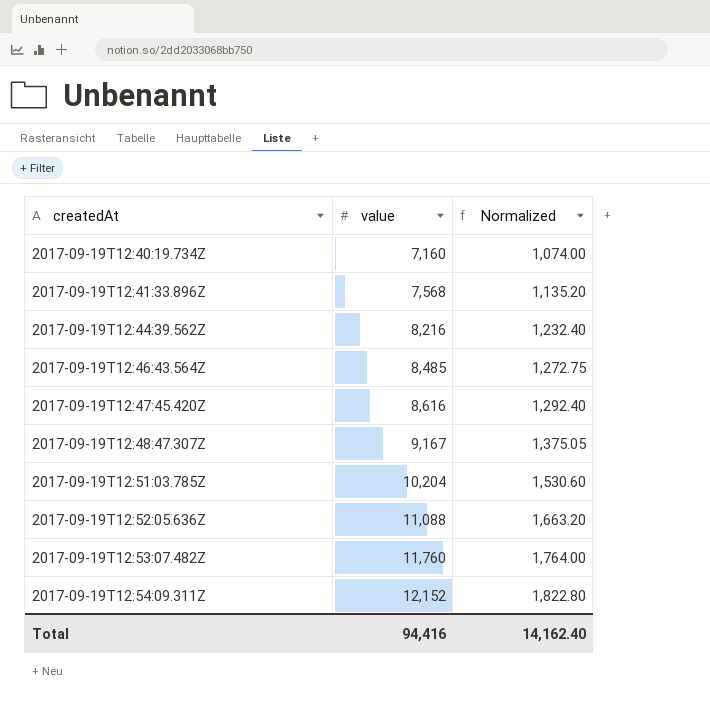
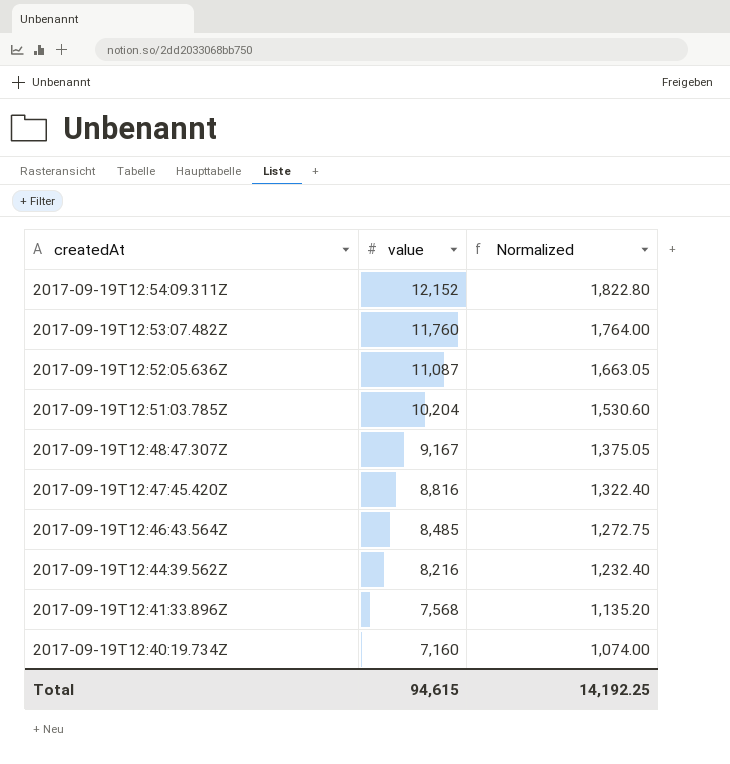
row order: createdAt ascending -> createdAt descending
2017-09-19T12:52:05.636Z | value: 11,088 -> 11,087
2017-09-19T12:52:05.636Z | Normalized: 1,663.20 -> 1,663.05
2017-09-19T12:47:45.420Z | value: 8,616 -> 8,816
2017-09-19T12:47:45.420Z | Normalized: 1,292.40 -> 1,322.40
Total | value: 94,416 -> 94,615
Total | Normalized: 14,162.40 -> 14,192.25

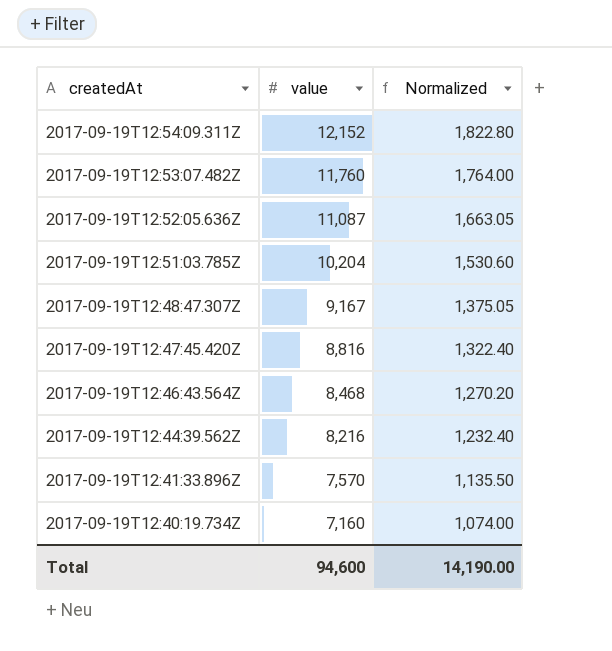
2017-09-19T12:46:43.564Z | value: 8,485 -> 8,468
2017-09-19T12:46:43.564Z | Normalized: 1,272.75 -> 1,270.20
2017-09-19T12:41:33.896Z | value: 7,568 -> 7,570
2017-09-19T12:41:33.896Z | Normalized: 1,135.20 -> 1,135.50
Total | value: 94,615 -> 94,600
Total | Normalized: 14,192.25 -> 14,190.00

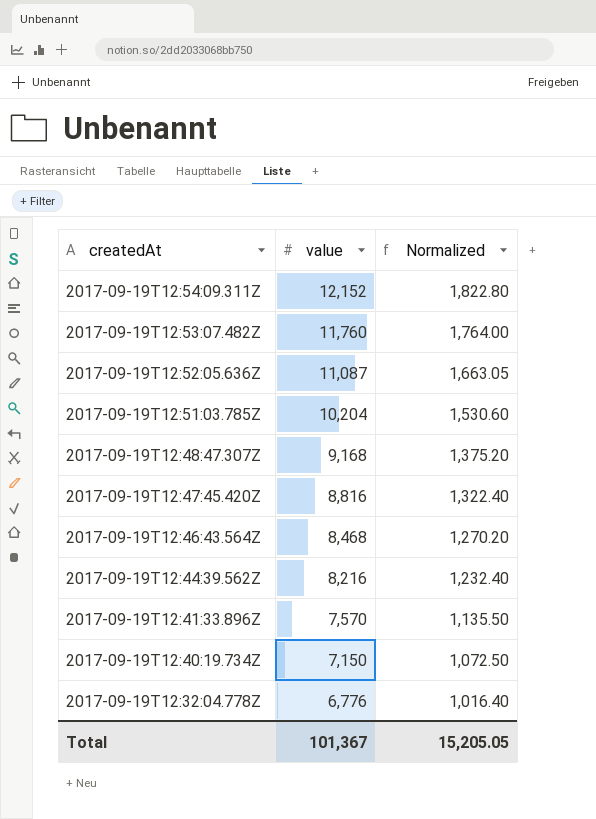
2017-09-19T12:48:47.307Z | value: 9,167 -> 9,168
2017-09-19T12:48:47.307Z | Normalized: 1,375.05 -> 1,375.20
2017-09-19T12:40:19.734Z | value: 7,160 -> 7,150
2017-09-19T12:40:19.734Z | Normalized: 1,074.00 -> 1,072.50
row 2017-09-19T12:32:04.778Z: none -> 6,776 | 1,016.40
Total | value: 94,600 -> 101,367
Total | Normalized: 14,190.00 -> 15,205.05

